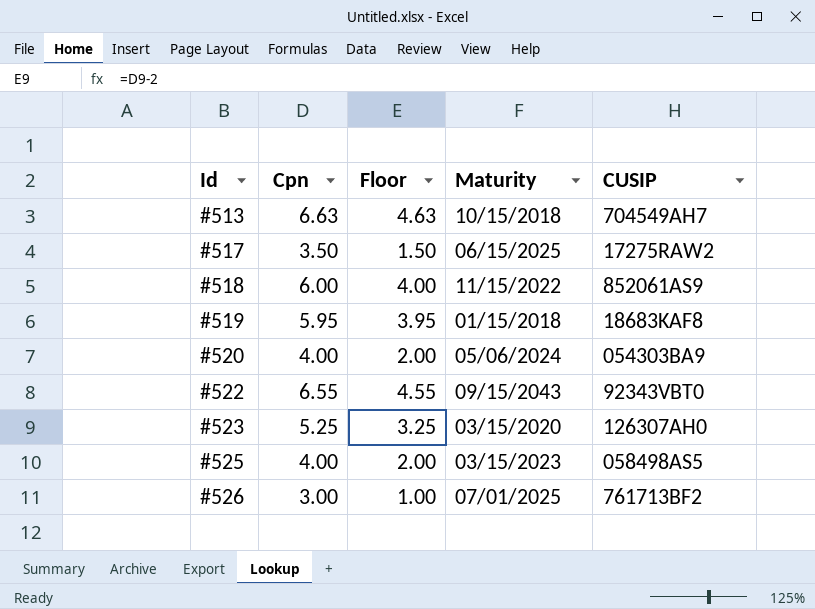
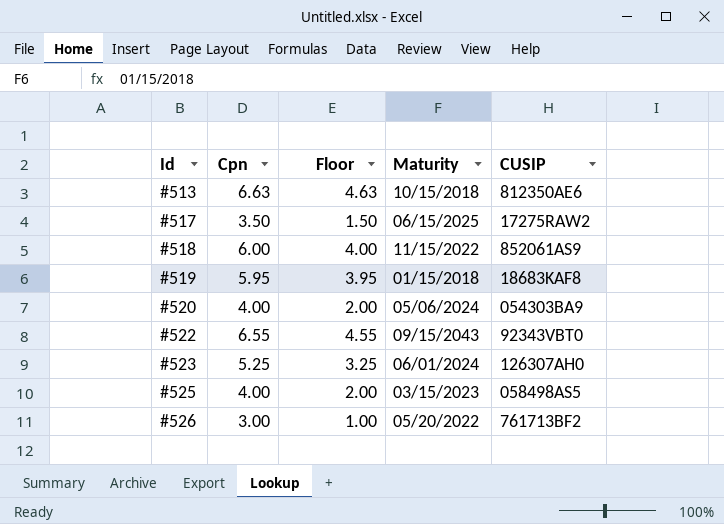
#513 | CUSIP: 704549AH7 -> 812350AE6
#523 | Maturity: 03/15/2020 -> 06/01/2024
#526 | Maturity: 07/01/2025 -> 05/20/2022

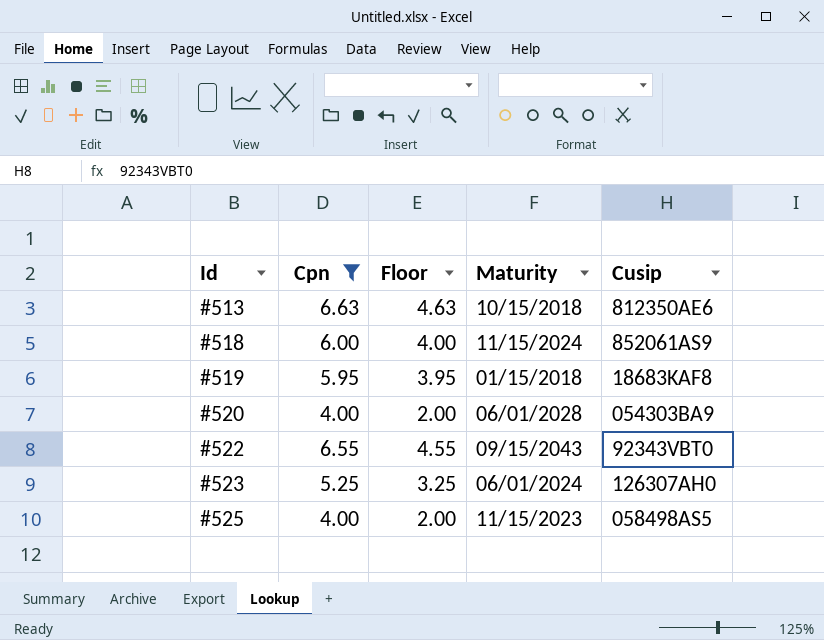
filter: none -> Cpn >= 4.00
column name: CUSIP -> Cusip
#518 | Maturity: 11/15/2022 -> 11/15/2024
#520 | Maturity: 05/06/2024 -> 06/01/2028
#525 | Maturity: 03/15/2023 -> 11/15/2023

